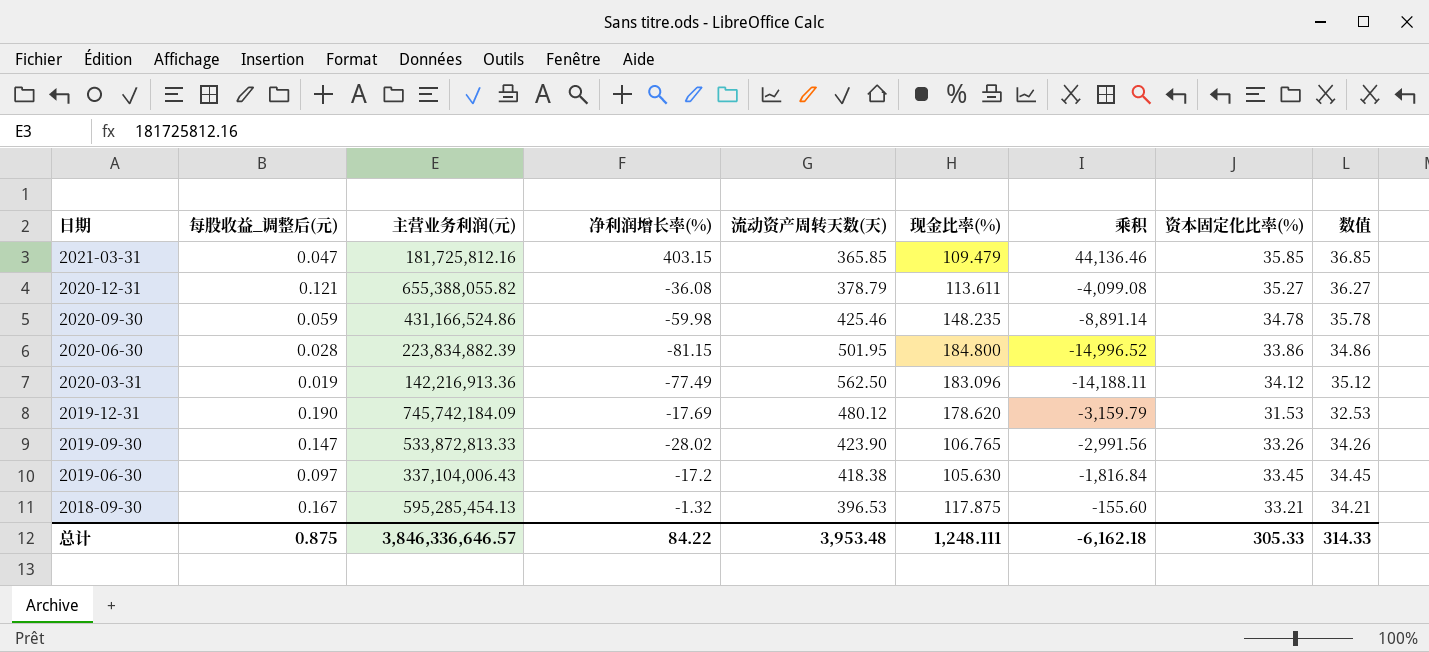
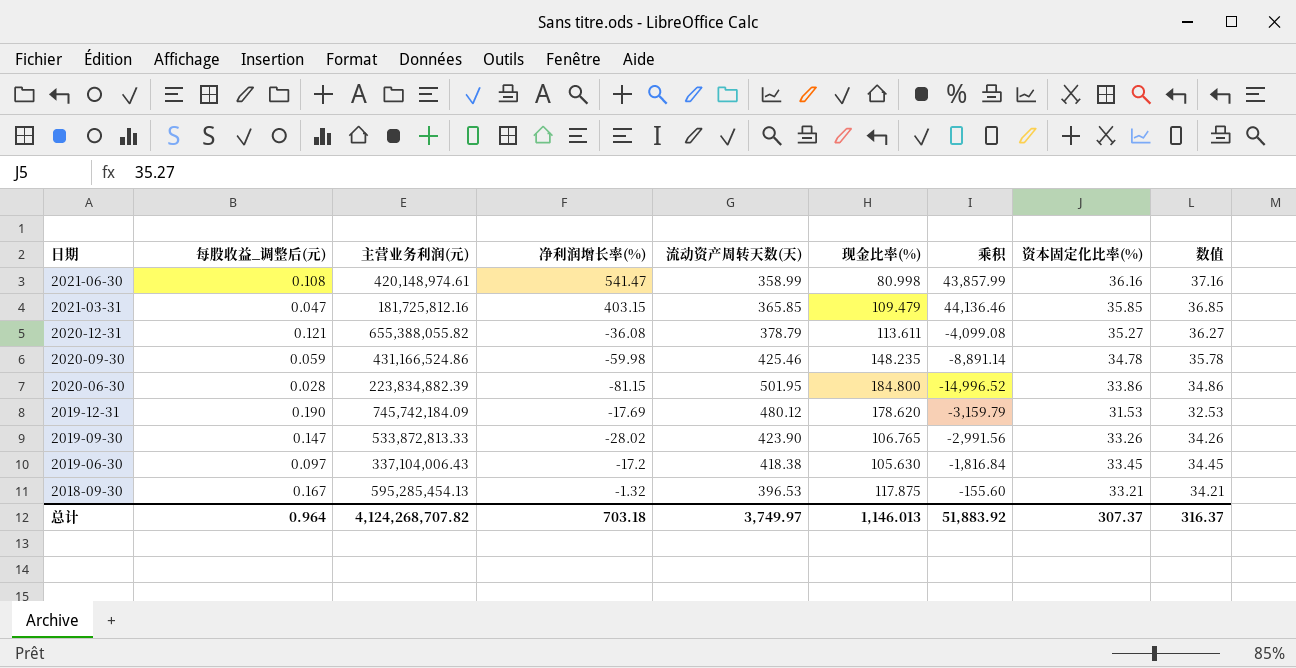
row 2020-03-31: 0.019 | 142,216,913.36 | -77.49 | 562.50 | 183.096 | -14,188.11 | 34.12 | 35.12 -> none
row 2021-06-30: none -> 0.108 | 420,148,974.61 | 541.47 | 358.99 | 80.998 | 43,857.99 | 36.16 | 37.16
总计 | 每股收益_调整后(元): 0.875 -> 0.964
总计 | 主营业务利润(元): 3,846,336,646.57 -> 4,124,268,707.82
总计 | 净利润增长率(%): 84.22 -> 703.18
总计 | 流动资产周转天数(天): 3,953.48 -> 3,749.97
总计 | 现金比率(%): 1,248.111 -> 1,146.013
总计 | 乘积: -6,162.18 -> 51,883.92
总计 | 资本固定化比率(%): 305.33 -> 307.37
总计 | 数值: 314.33 -> 316.37

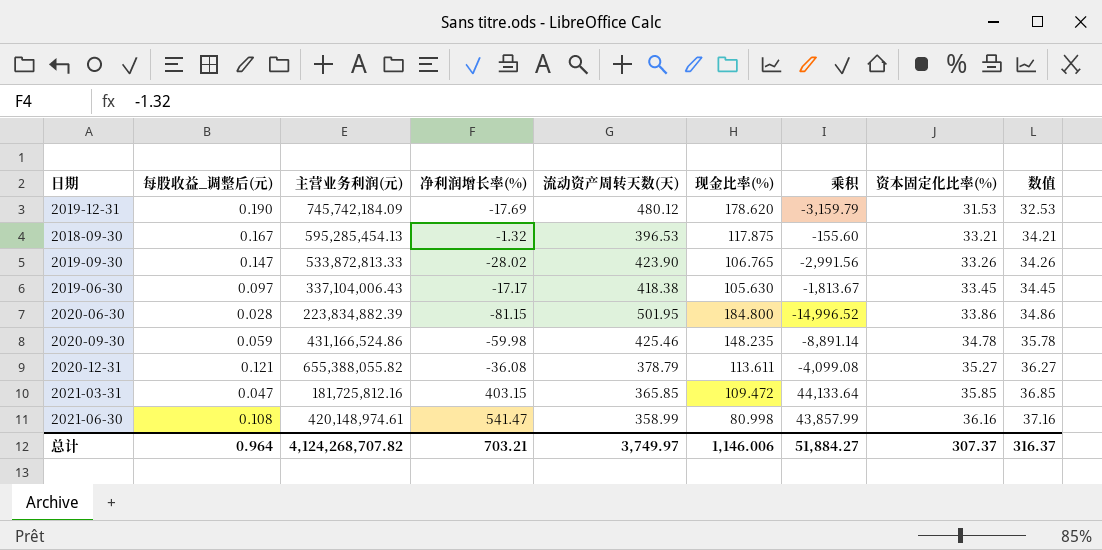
row order: 日期 descending -> 资本固定化比率(%) ascending
2019-06-30 | 净利润增长率(%): -17.2 -> -17.17
2019-06-30 | 乘积: -1,816.84 -> -1,813.67
2021-03-31 | 现金比率(%): 109.479 -> 109.472
2021-03-31 | 乘积: 44,136.46 -> 44,133.64
总计 | 净利润增长率(%): 703.18 -> 703.21
总计 | 现金比率(%): 1,146.013 -> 1,146.006
总计 | 乘积: 51,883.92 -> 51,884.27

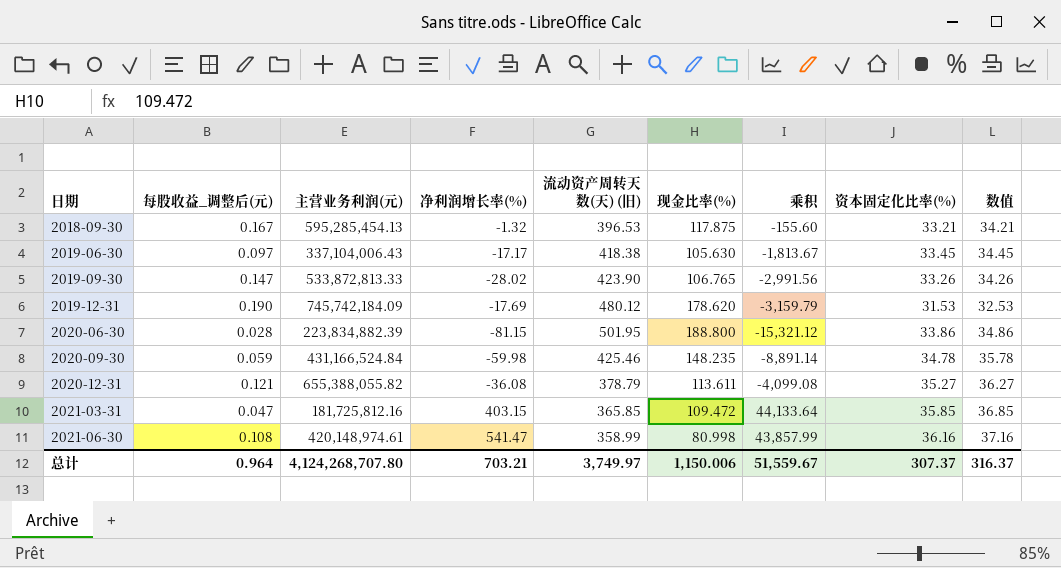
row order: 资本固定化比率(%) ascending -> 日期 ascending
column name: 流动资产周转天数(天) -> 流动资产周转天数(天) (旧)
2020-06-30 | 现金比率(%): 184.800 -> 188.800
2020-06-30 | 乘积: -14,996.52 -> -15,321.12
2020-09-30 | 主营业务利润(元): 431,166,524.86 -> 431,166,524.84
总计 | 主营业务利润(元): 4,124,268,707.82 -> 4,124,268,707.80
总计 | 现金比率(%): 1,146.006 -> 1,150.006
总计 | 乘积: 51,884.27 -> 51,559.67

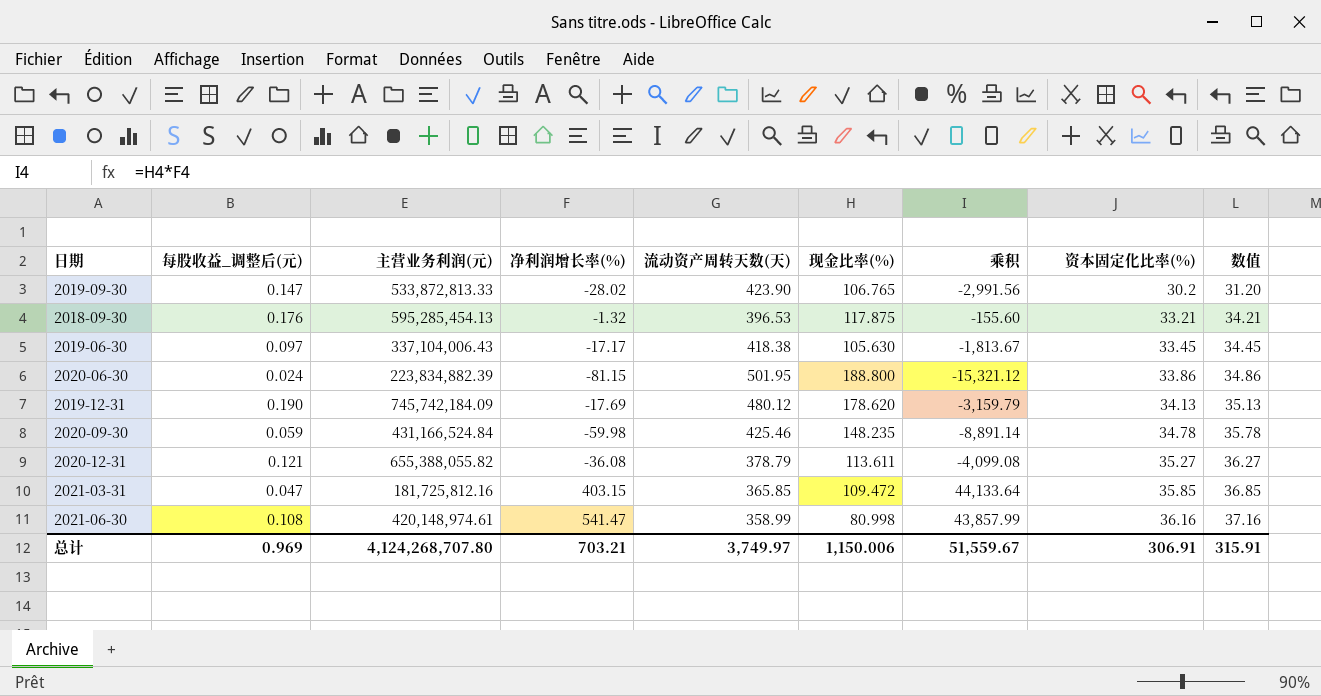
row order: 日期 ascending -> 资本固定化比率(%) ascending
column name: 流动资产周转天数(天) (旧) -> 流动资产周转天数(天)
2019-09-30 | 资本固定化比率(%): 33.26 -> 30.2
2019-09-30 | 数值: 34.26 -> 31.20
2018-09-30 | 每股收益_调整后(元): 0.167 -> 0.176
2020-06-30 | 每股收益_调整后(元): 0.028 -> 0.024
2019-12-31 | 资本固定化比率(%): 31.53 -> 34.13
2019-12-31 | 数值: 32.53 -> 35.13
总计 | 每股收益_调整后(元): 0.964 -> 0.969
总计 | 资本固定化比率(%): 307.37 -> 306.91
总计 | 数值: 316.37 -> 315.91

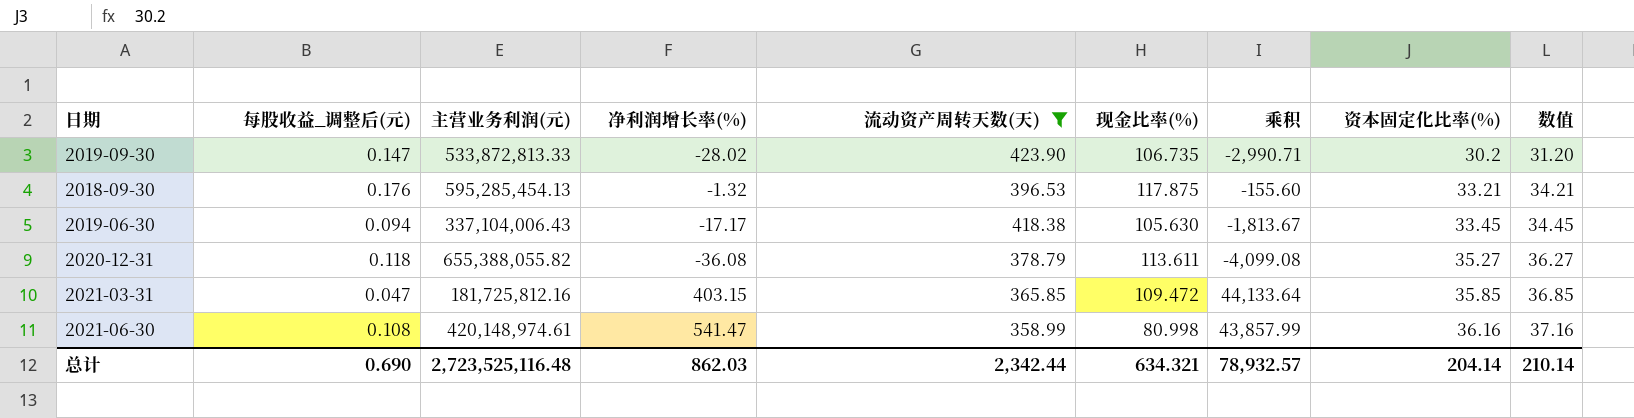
filter: none -> 流动资产周转天数(天) <= 423.90
2019-09-30 | 现金比率(%): 106.765 -> 106.735
2019-09-30 | 乘积: -2,991.56 -> -2,990.71
2019-06-30 | 每股收益_调整后(元): 0.097 -> 0.094
2020-12-31 | 每股收益_调整后(元): 0.121 -> 0.118
总计 | 每股收益_调整后(元): 0.969 -> 0.690
总计 | 主营业务利润(元): 4,124,268,707.80 -> 2,723,525,116.48
总计 | 净利润增长率(%): 703.21 -> 862.03
总计 | 流动资产周转天数(天): 3,749.97 -> 2,342.44
总计 | 现金比率(%): 1,150.006 -> 634.321
总计 | 乘积: 51,559.67 -> 78,932.57
总计 | 资本固定化比率(%): 306.91 -> 204.14
总计 | 数值: 315.91 -> 210.14

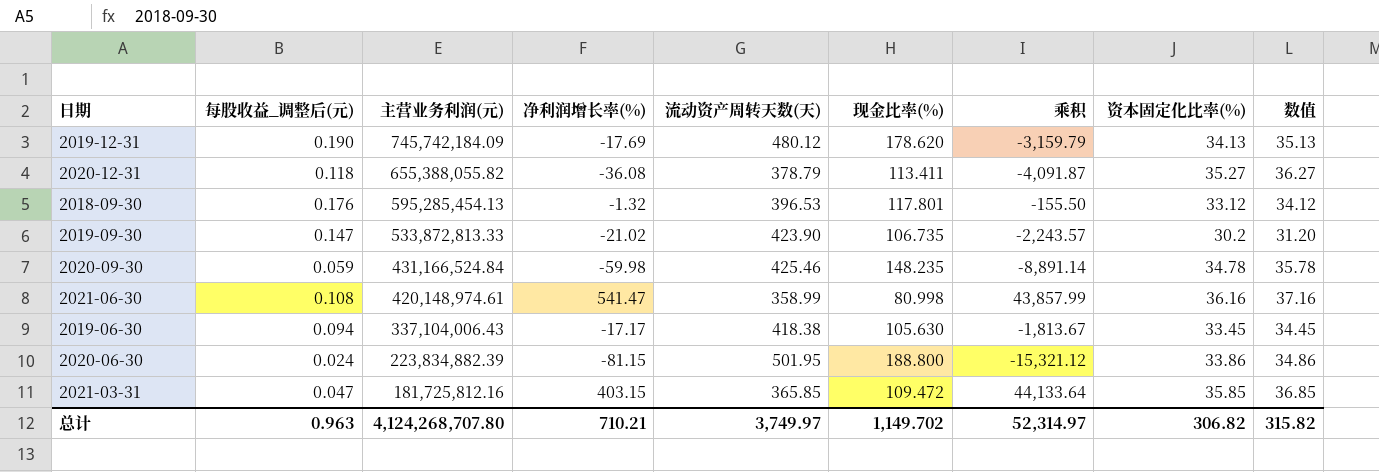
filter: 流动资产周转天数(天) <= 423.90 -> none
row order: 资本固定化比率(%) ascending -> 主营业务利润(元) descending
2020-12-31 | 现金比率(%): 113.611 -> 113.411
2020-12-31 | 乘积: -4,099.08 -> -4,091.87
2018-09-30 | 现金比率(%): 117.875 -> 117.801
2018-09-30 | 乘积: -155.60 -> -155.50
2018-09-30 | 资本固定化比率(%): 33.21 -> 33.12
2018-09-30 | 数值: 34.21 -> 34.12
2019-09-30 | 净利润增长率(%): -28.02 -> -21.02
2019-09-30 | 乘积: -2,990.71 -> -2,243.57
总计 | 每股收益_调整后(元): 0.690 -> 0.963
总计 | 主营业务利润(元): 2,723,525,116.48 -> 4,124,268,707.80
总计 | 净利润增长率(%): 862.03 -> 710.21
总计 | 流动资产周转天数(天): 2,342.44 -> 3,749.97
总计 | 现金比率(%): 634.321 -> 1,149.702
总计 | 乘积: 78,932.57 -> 52,314.97
总计 | 资本固定化比率(%): 204.14 -> 306.82
总计 | 数值: 210.14 -> 315.82

